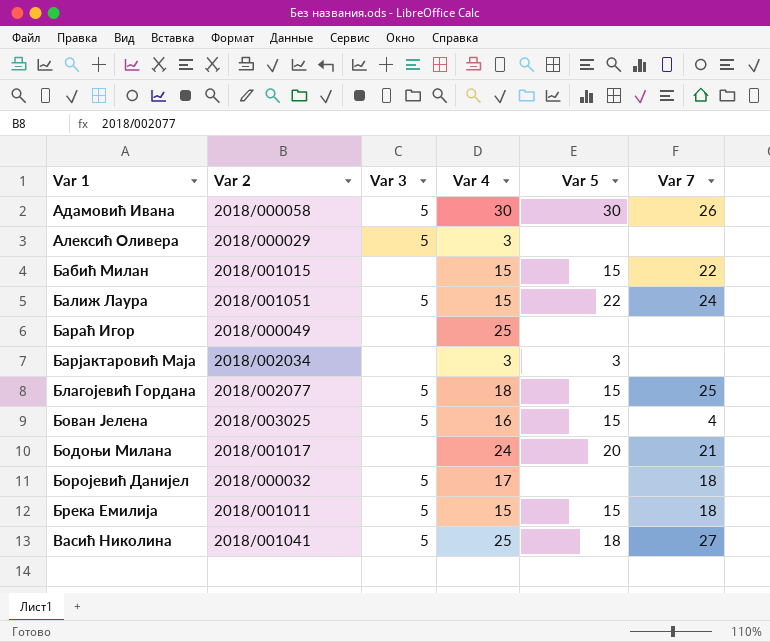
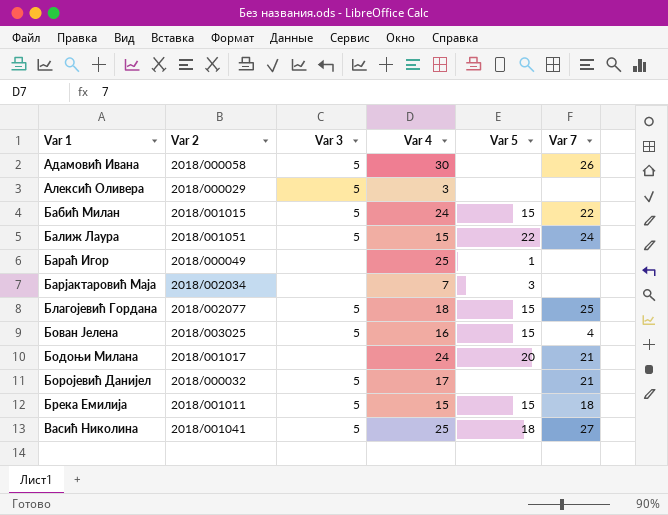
Адамовић Ивана | Var 5: 30 -> none
Бабић Милан | Var 3: none -> 5
Бабић Милан | Var 4: 15 -> 24
Бараћ Игор | Var 5: none -> 1
Барјактаровић Маја | Var 4: 3 -> 7
Боројевић Данијел | Var 7: 18 -> 21

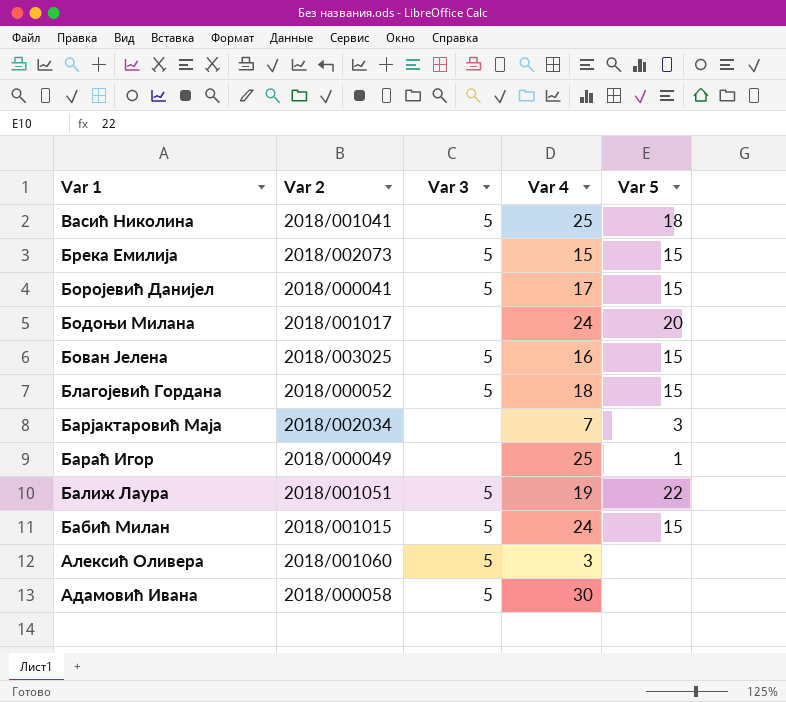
row order: Var 1 ascending -> Var 1 descending
column Var 7 | position: 6 -> none
Брека Емилија | Var 2: 2018/001011 -> 2018/002073
Боројевић Данијел | Var 2: 2018/000032 -> 2018/000041
Боројевић Данијел | Var 5: none -> 15
Благојевић Гордана | Var 2: 2018/002077 -> 2018/000052
Балиж Лаура | Var 4: 15 -> 19
Алексић Оливера | Var 2: 2018/000029 -> 2018/001060

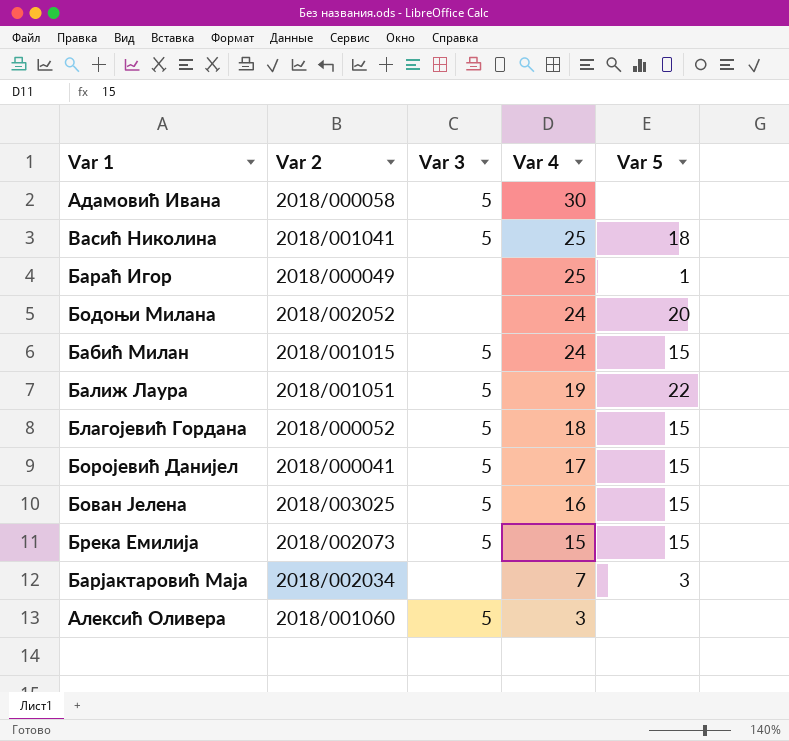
row order: Var 1 descending -> Var 4 descending
Бодоњи Милана | Var 2: 2018/001017 -> 2018/002052

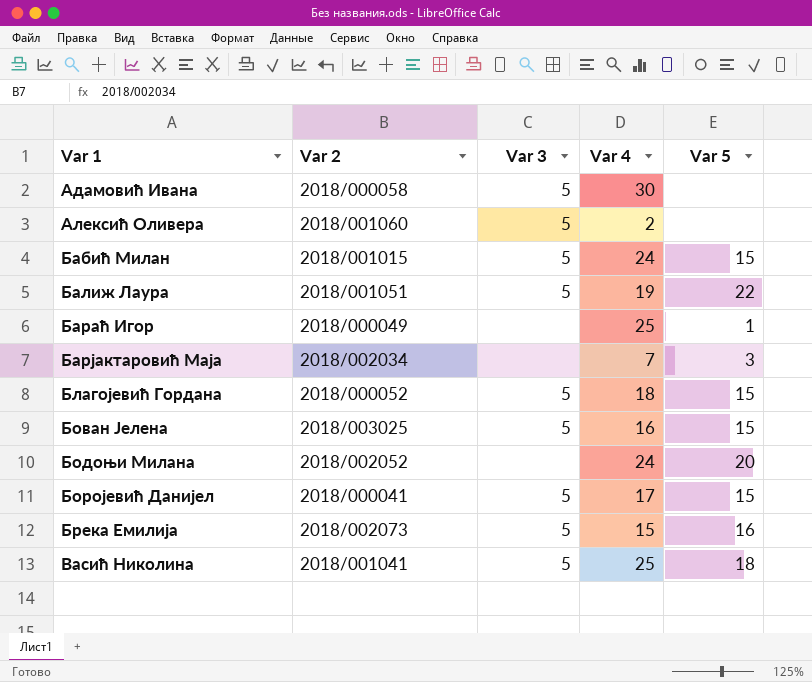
row order: Var 4 descending -> Var 1 ascending
Алексић Оливера | Var 4: 3 -> 2
Брека Емилија | Var 5: 15 -> 16

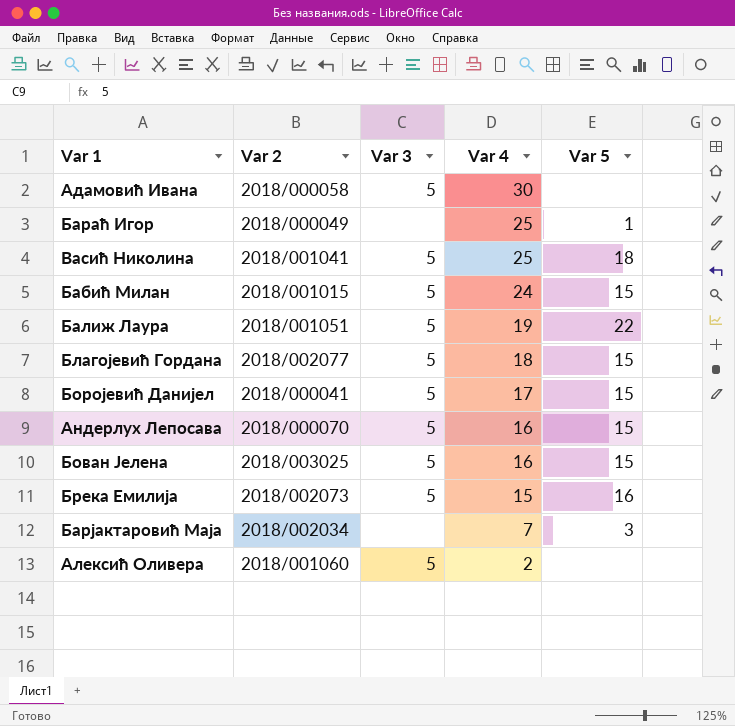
row order: Var 1 ascending -> Var 4 descending
row Бодоњи Милана: 2018/002052 | none | 24 | 20 -> none
Благојевић Гордана | Var 2: 2018/000052 -> 2018/002077
row Андерлух Лепосава: none -> 2018/000070 | 5 | 16 | 15

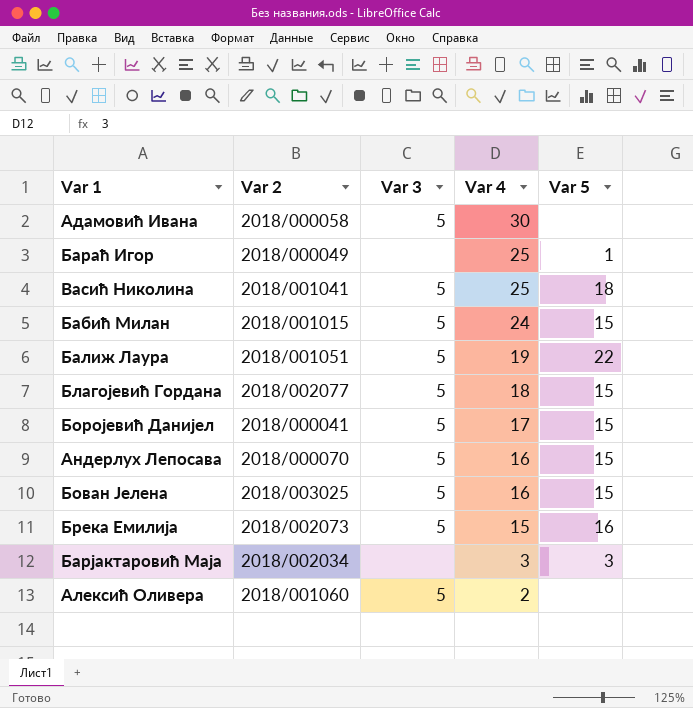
Барјактаровић Маја | Var 4: 7 -> 3

